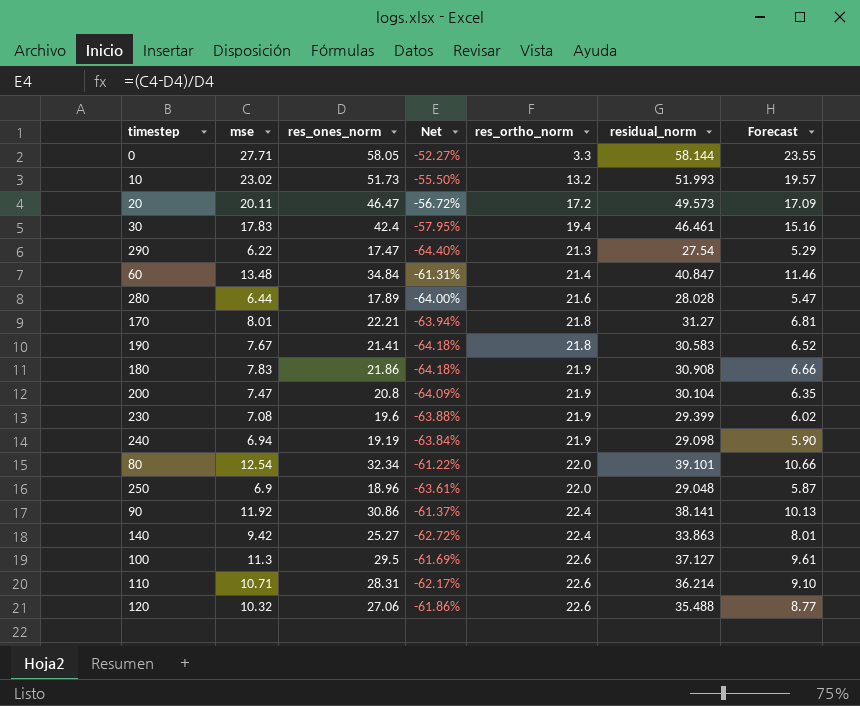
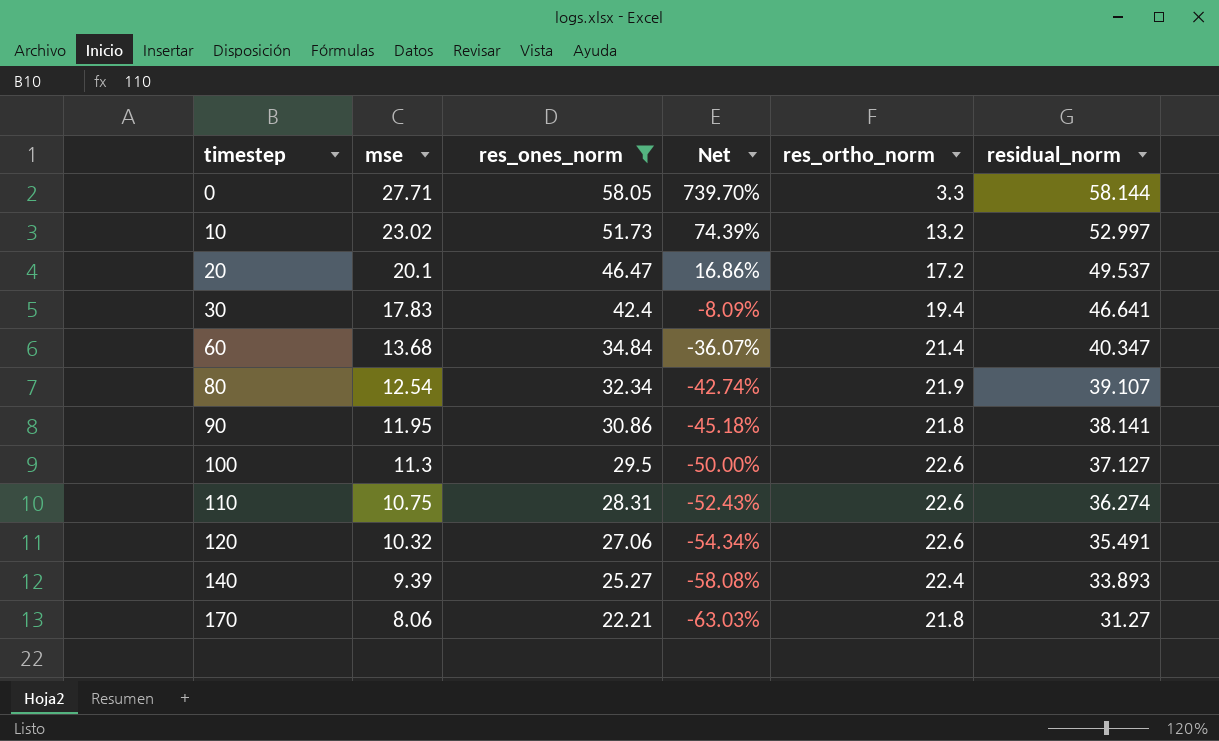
filter: none -> res_ones_norm >= 22.21
row order: res_ortho_norm ascending -> timestep ascending
column Forecast | formula: [mse] * 0.85 -> none
column Net | formula: ([mse] - [res_ones_norm]) / [res_ones_norm] -> ([mse] - [res_ortho_norm]) / [res_ortho_norm]
10 | residual_norm: 51.993 -> 52.997
20 | mse: 20.11 -> 20.1
20 | residual_norm: 49.573 -> 49.537
30 | residual_norm: 46.461 -> 46.641
60 | mse: 13.48 -> 13.68
60 | residual_norm: 40.847 -> 40.347
80 | res_ortho_norm: 22.0 -> 21.9
80 | residual_norm: 39.101 -> 39.107
90 | mse: 11.92 -> 11.95
90 | res_ortho_norm: 22.4 -> 21.8
110 | mse: 10.71 -> 10.75
110 | residual_norm: 36.214 -> 36.274
120 | residual_norm: 35.488 -> 35.491
140 | mse: 9.42 -> 9.39
140 | residual_norm: 33.863 -> 33.893
170 | mse: 8.01 -> 8.06

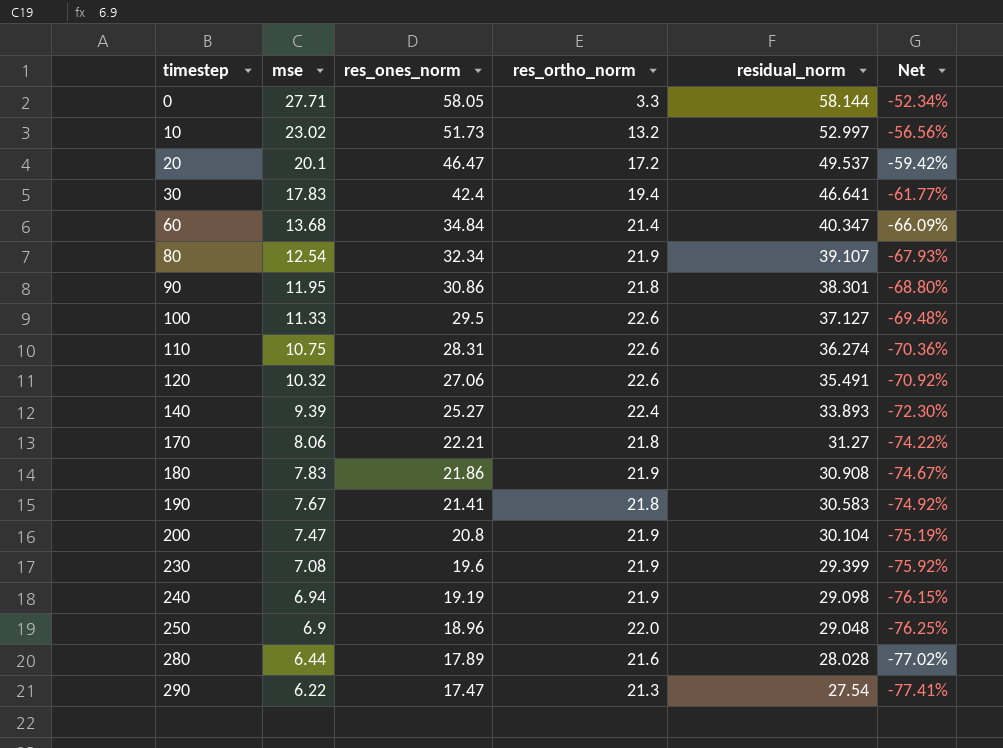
filter: res_ones_norm >= 22.21 -> none
column Net | formula: ([mse] - [res_ortho_norm]) / [res_ortho_norm] -> ([mse] - [residual_norm]) / [residual_norm]
column Net | position: 4 -> 6
90 | residual_norm: 38.141 -> 38.301
100 | mse: 11.3 -> 11.33

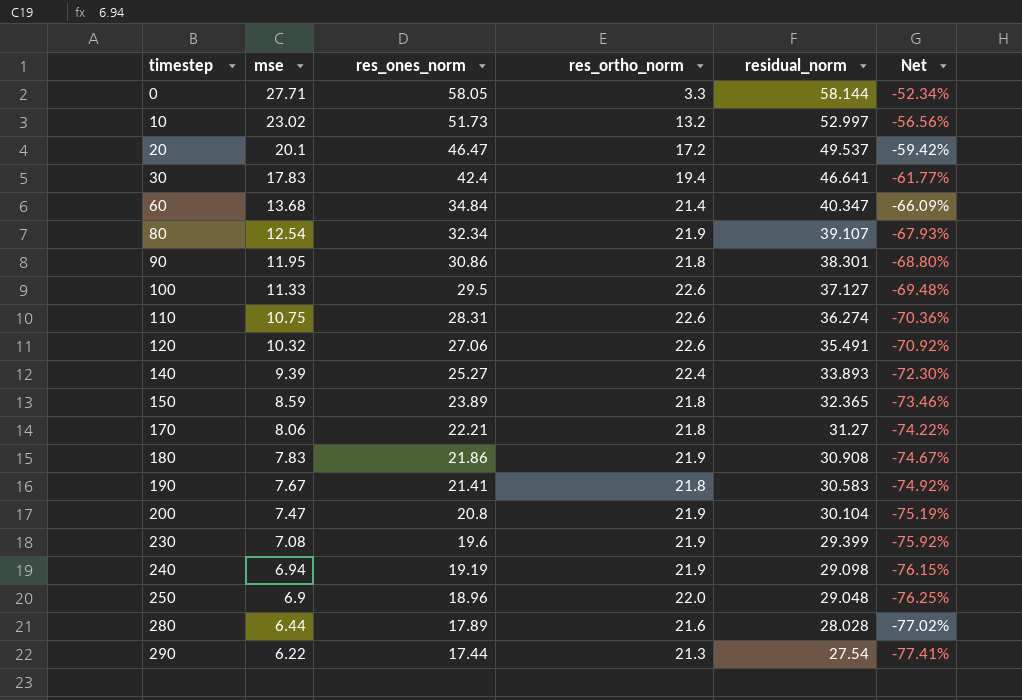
row 150: none -> 8.59 | 23.89 | 21.8 | 32.365 | -73.46%
290 | res_ones_norm: 17.47 -> 17.44

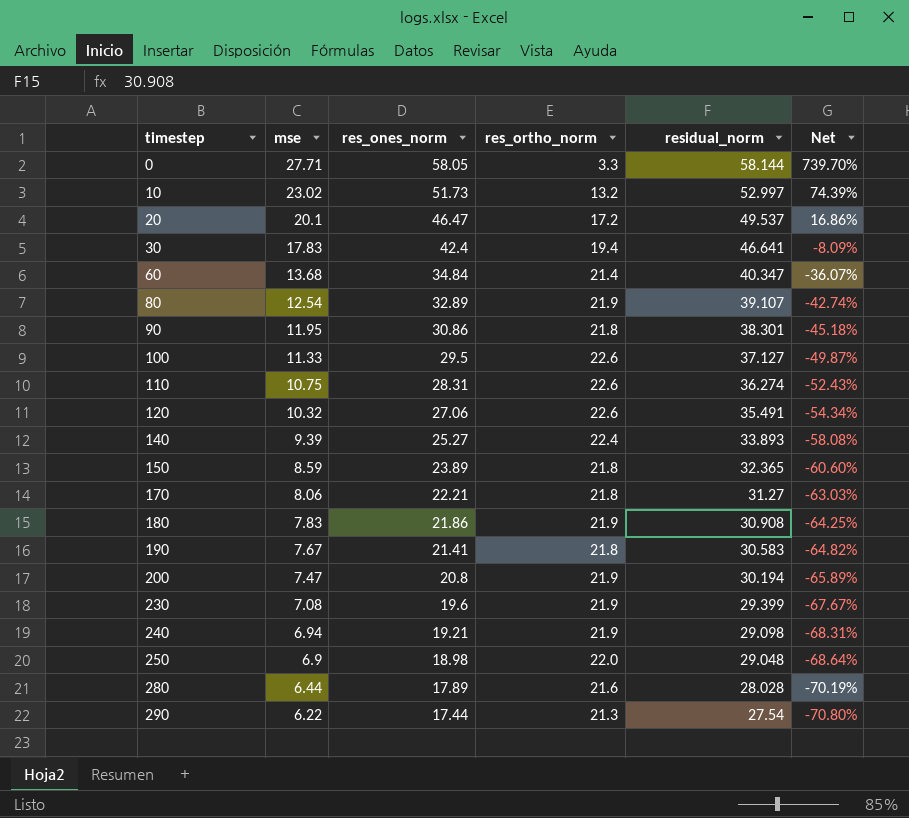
column Net | formula: ([mse] - [residual_norm]) / [residual_norm] -> ([mse] - [res_ortho_norm]) / [res_ortho_norm]
80 | res_ones_norm: 32.34 -> 32.89
200 | residual_norm: 30.104 -> 30.194
240 | res_ones_norm: 19.19 -> 19.21
250 | res_ones_norm: 18.96 -> 18.98

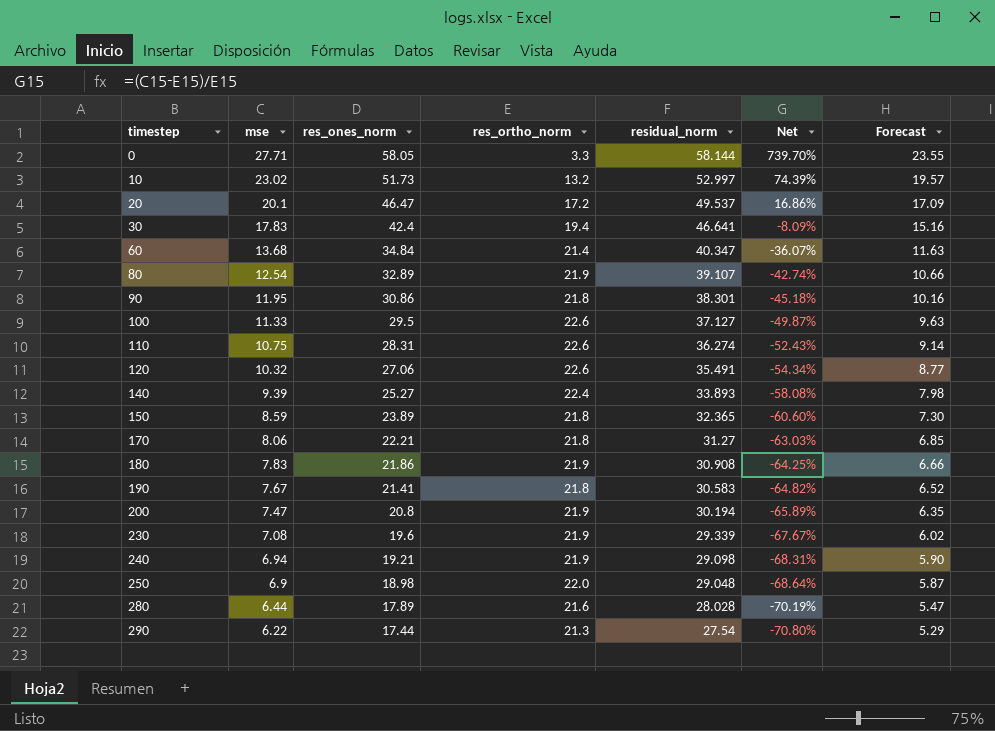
column Forecast | formula: none -> [mse] * 0.85
230 | residual_norm: 29.399 -> 29.339

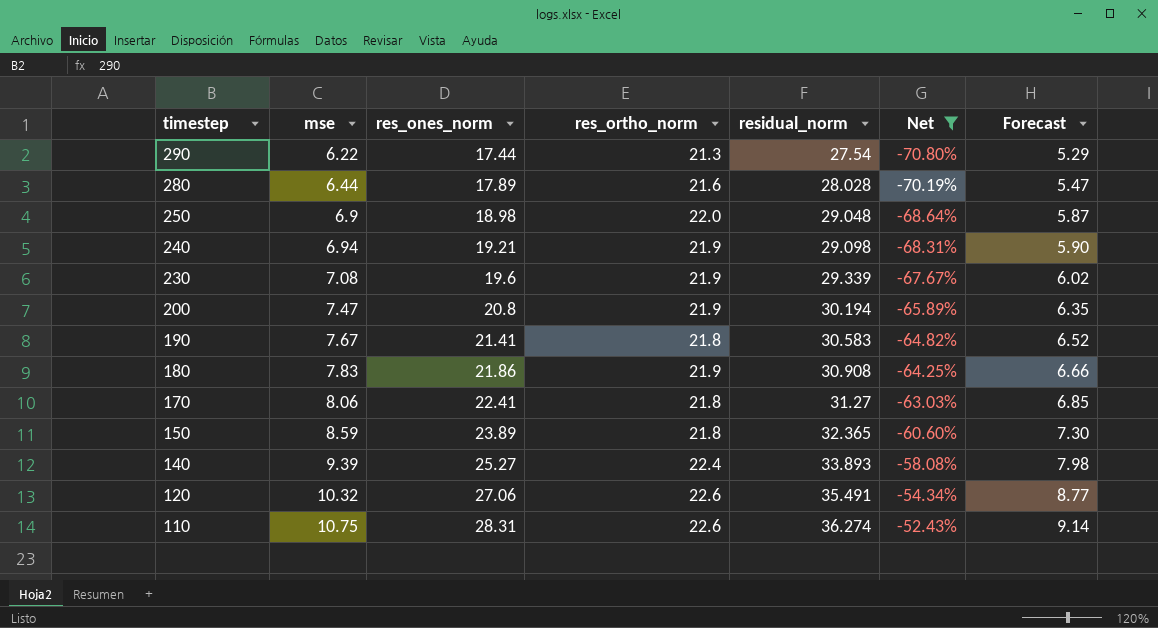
filter: none -> Net <= -52.43%
row order: timestep ascending -> timestep descending
170 | res_ones_norm: 22.21 -> 22.41

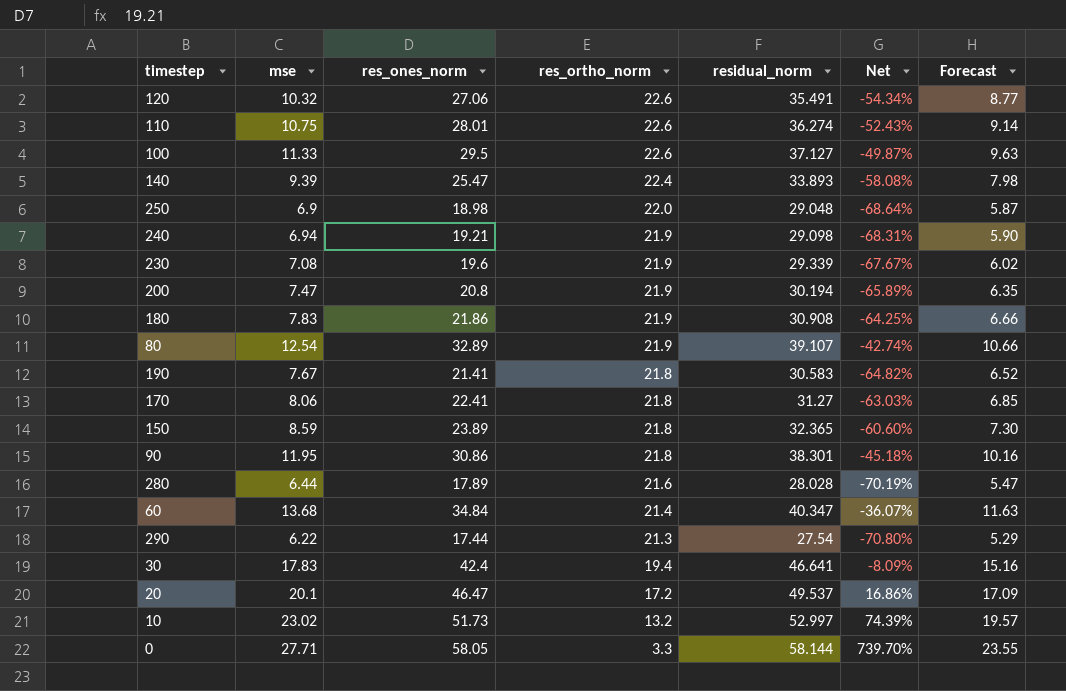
filter: Net <= -52.43% -> none
row order: timestep descending -> res_ortho_norm descending
110 | res_ones_norm: 28.31 -> 28.01
140 | res_ones_norm: 25.27 -> 25.47

